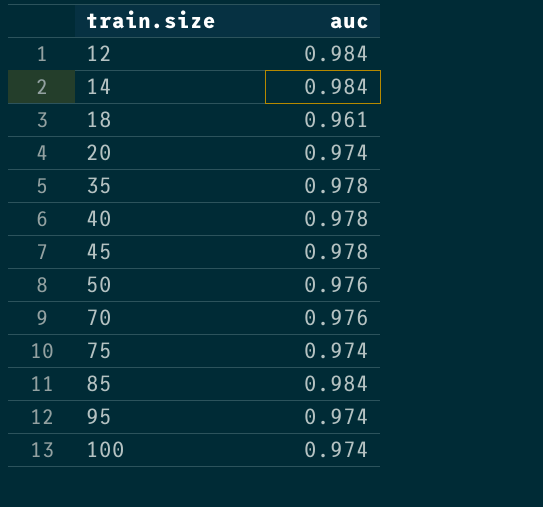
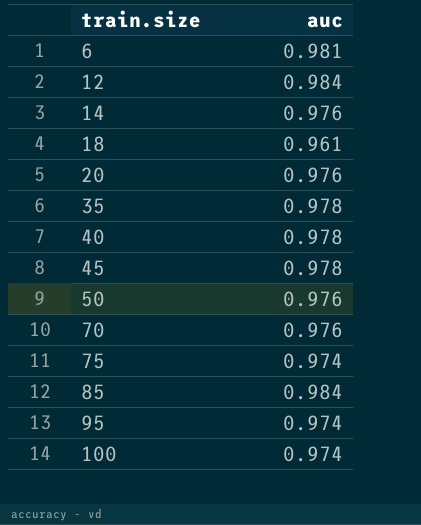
row 6: none -> 0.981
14 | auc: 0.984 -> 0.976
20 | auc: 0.974 -> 0.976

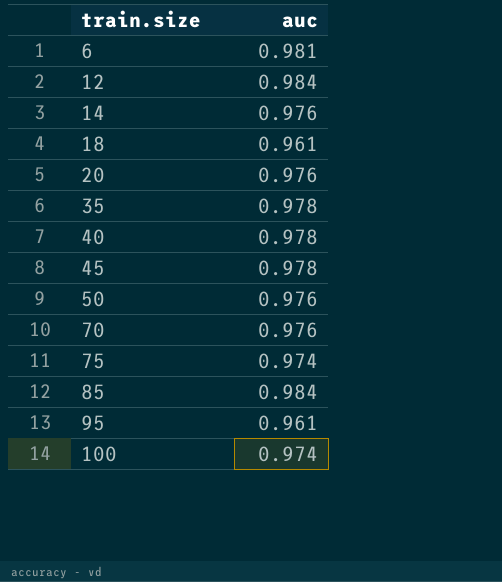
95 | auc: 0.974 -> 0.961

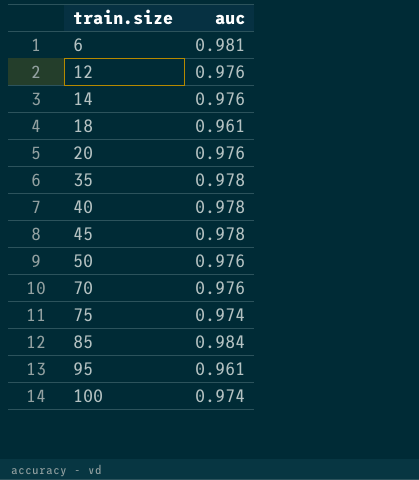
12 | auc: 0.984 -> 0.976

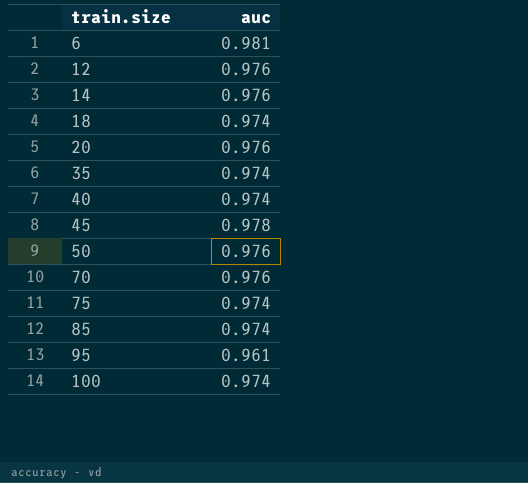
18 | auc: 0.961 -> 0.974
35 | auc: 0.978 -> 0.974
40 | auc: 0.978 -> 0.974
85 | auc: 0.984 -> 0.974

